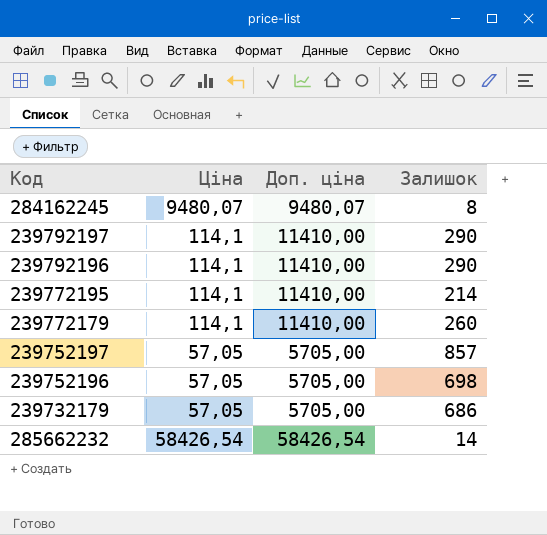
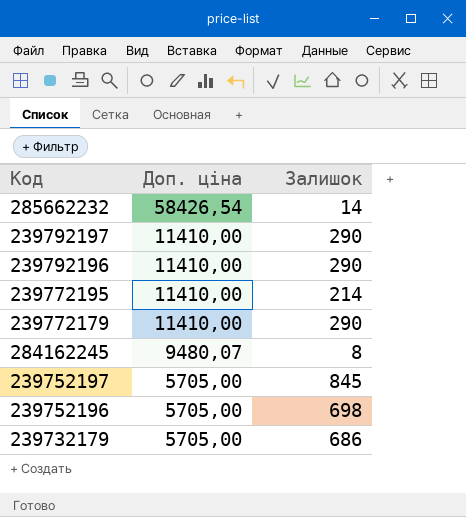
row order: none -> Доп. ціна descending
column Ціна | position: 2 -> none
239772179 | Залишок: 260 -> 290
239752197 | Залишок: 857 -> 845

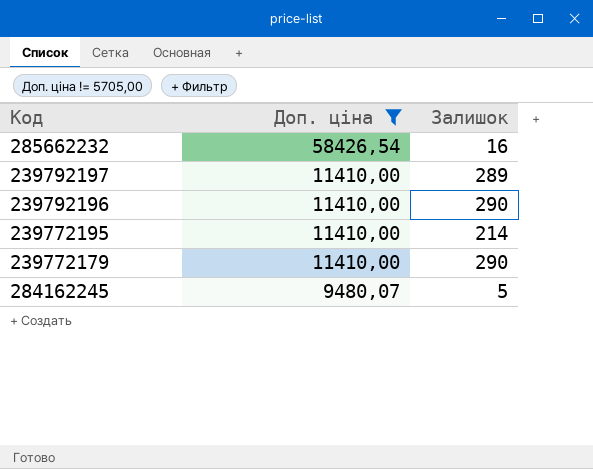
filter: none -> Доп. ціна != 5705,00
285662232 | Залишок: 14 -> 16
239792197 | Залишок: 290 -> 289
284162245 | Залишок: 8 -> 5

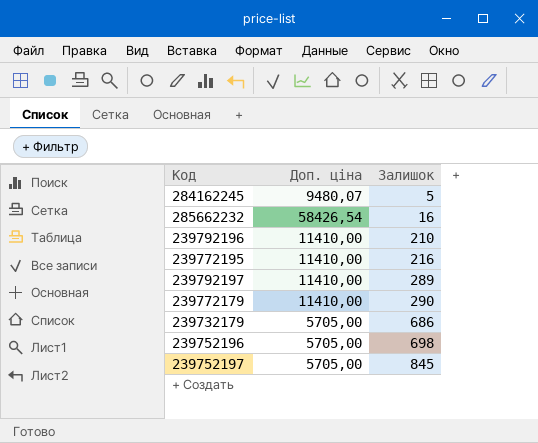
filter: Доп. ціна != 5705,00 -> none
row order: Доп. ціна descending -> Залишок ascending
239792196 | Залишок: 290 -> 210
239772195 | Залишок: 214 -> 216

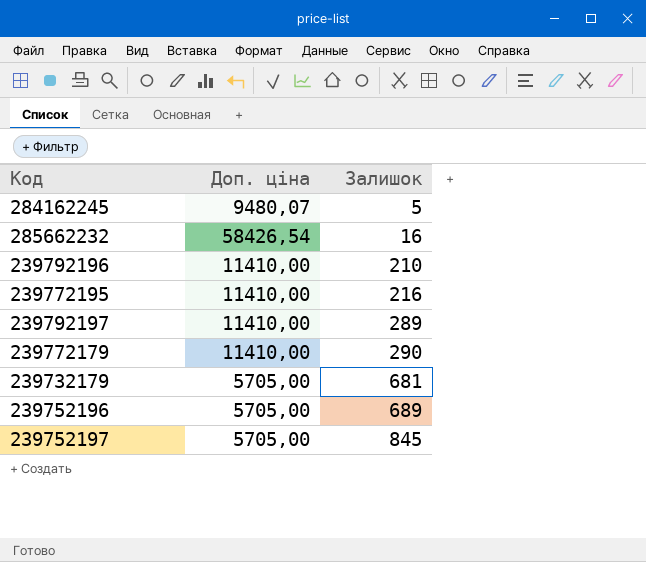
239732179 | Залишок: 686 -> 681
239752196 | Залишок: 698 -> 689

